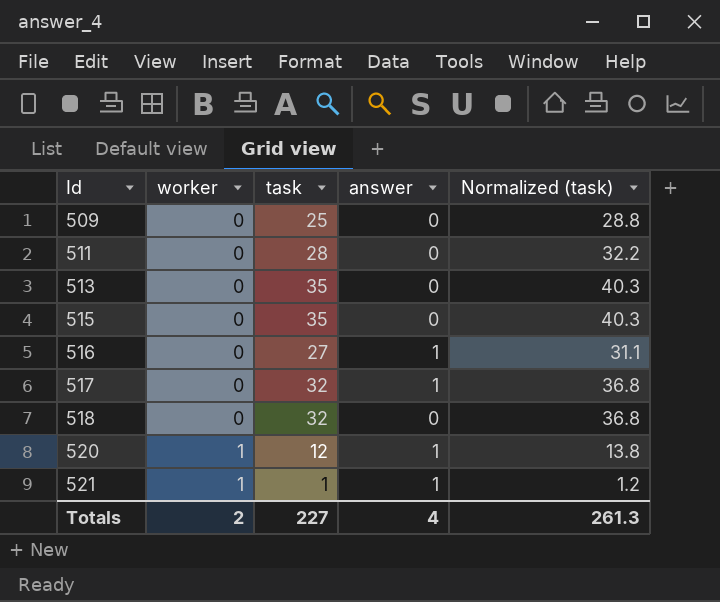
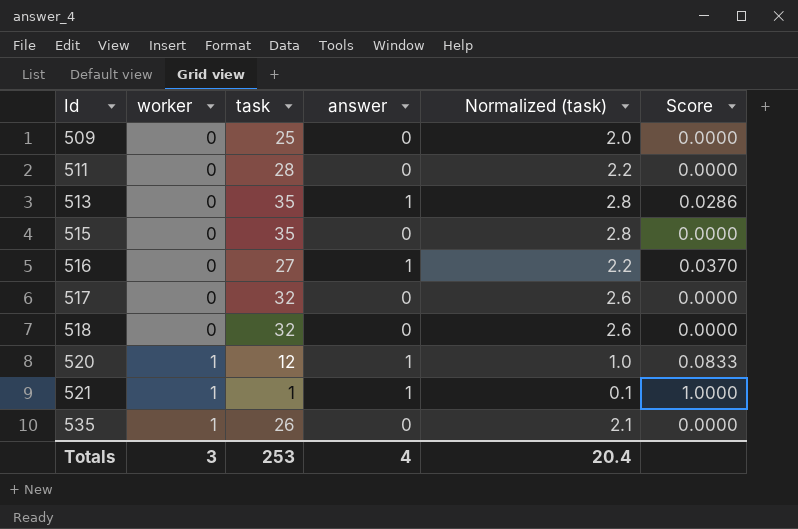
column Normalized (task) | formula: [task] * 1.15 -> [task] * 0.08
column Score | formula: none -> [answer] / [task]
513 | answer: 0 -> 1
517 | answer: 1 -> 0
row 535: none -> 1 | 26 | 0 | 2.1 | 0.0000
Totals | worker: 2 -> 3
Totals | task: 227 -> 253
Totals | Normalized (task): 261.3 -> 20.4

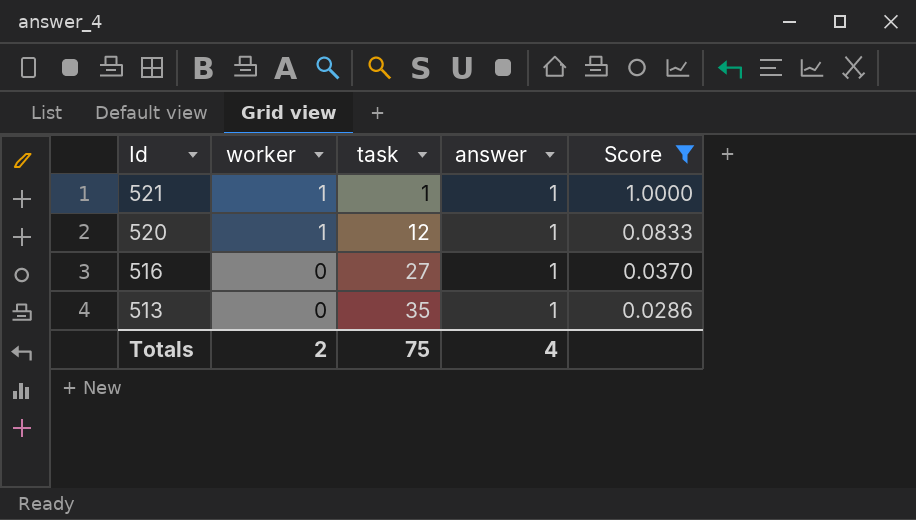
filter: none -> Score != 0.0000
row order: Id ascending -> Id descending
column Normalized (task) | formula: [task] * 0.08 -> none
Totals | worker: 3 -> 2
Totals | task: 253 -> 75

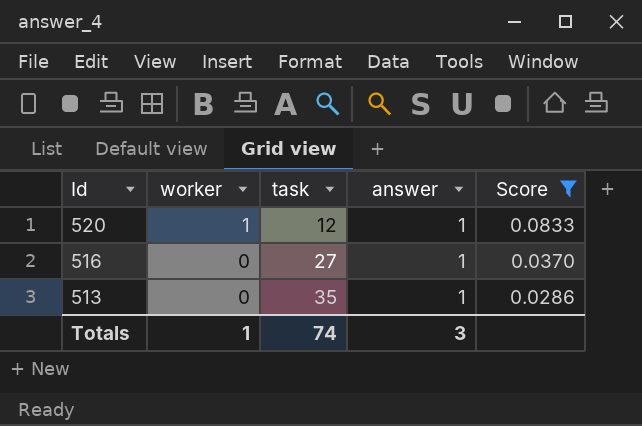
row 521: 1 | 1 | 1 | 1.0000 -> none
Totals | worker: 2 -> 1
Totals | task: 75 -> 74
Totals | answer: 4 -> 3

